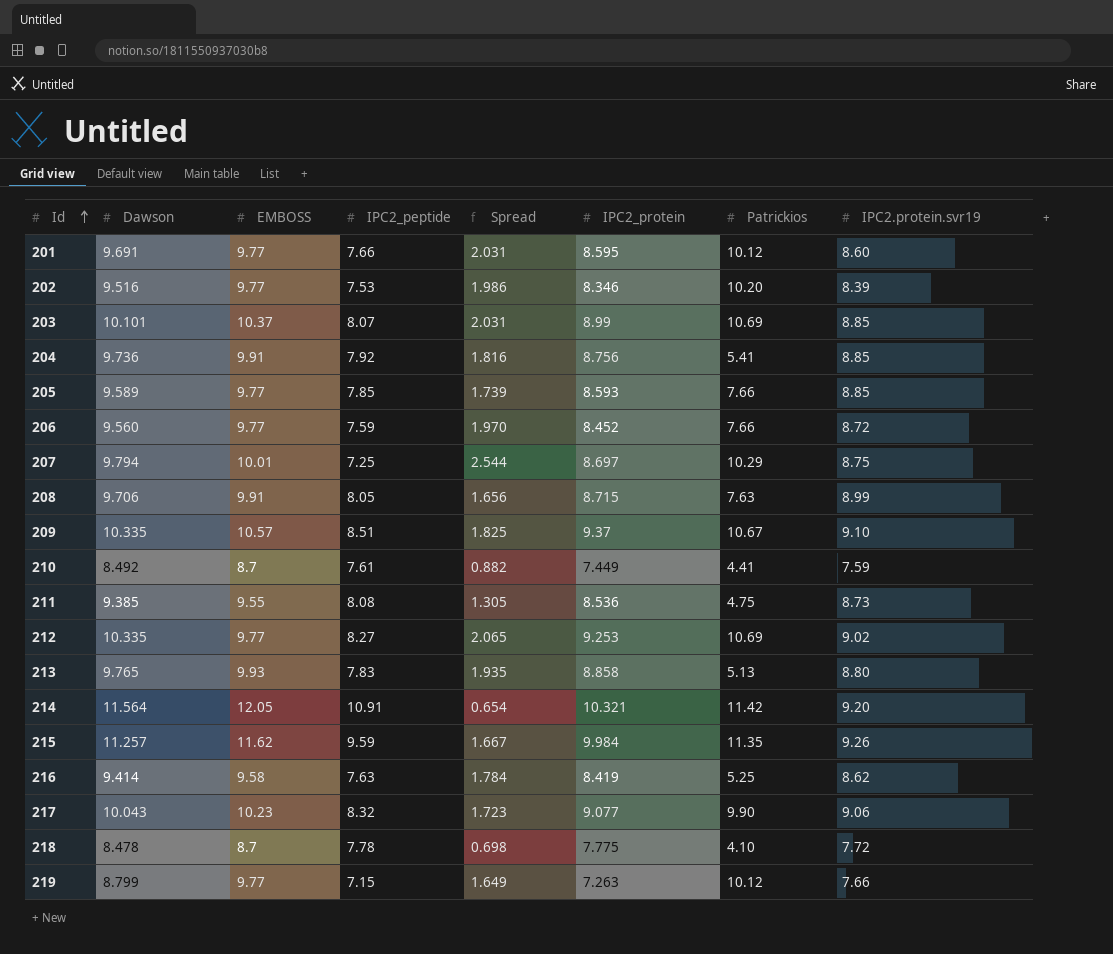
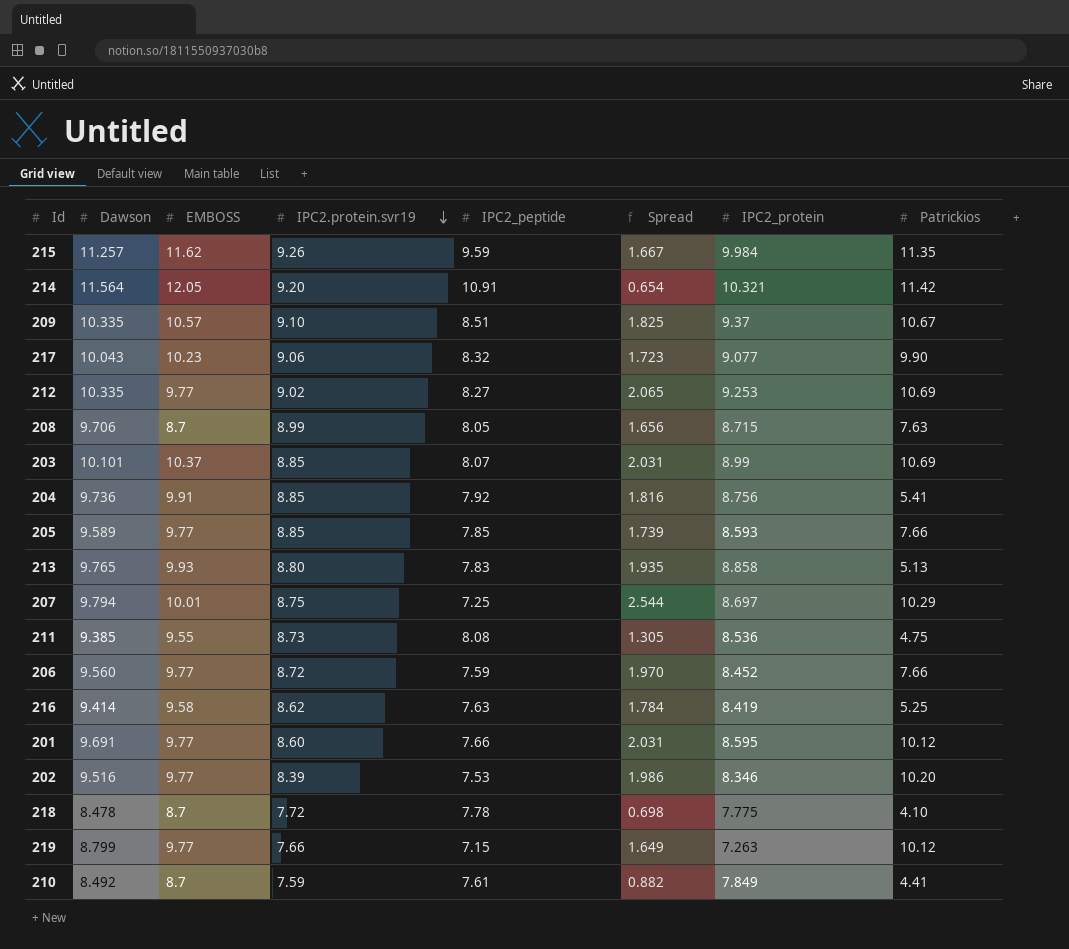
row order: Id ascending -> IPC2.protein.svr19 descending
column IPC2.protein.svr19 | position: 8 -> 4
208 | EMBOSS: 9.91 -> 8.7
210 | IPC2_protein: 7.449 -> 7.849

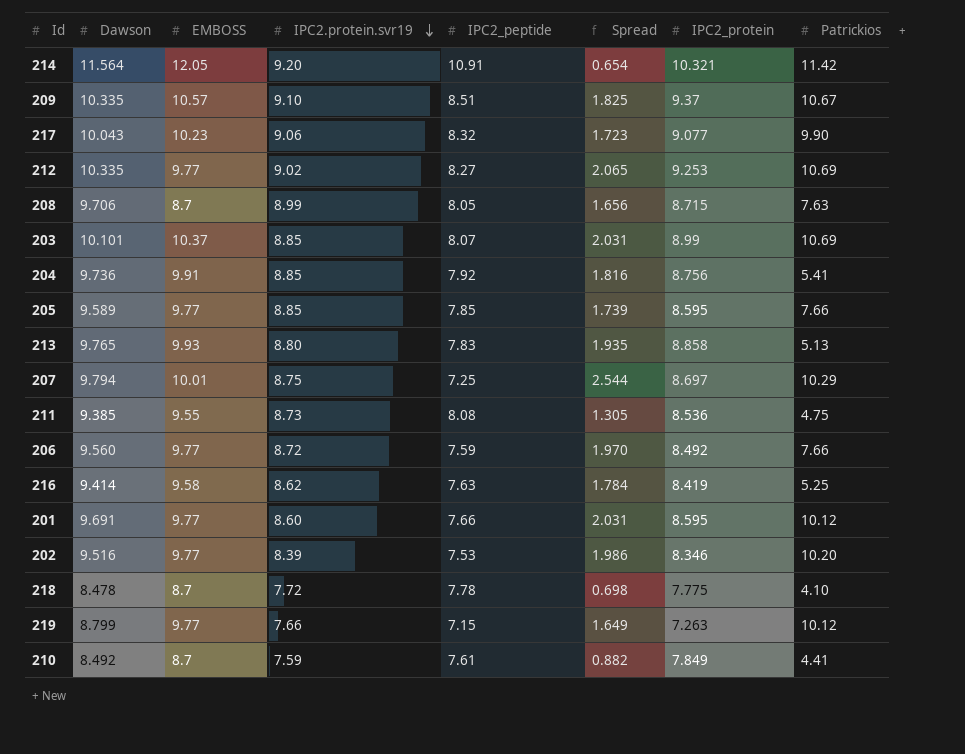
row 215: 11.257 | 11.62 | 9.26 | 9.59 | 1.667 | 9.984 | 11.35 -> none
205 | IPC2_protein: 8.593 -> 8.595
206 | IPC2_protein: 8.452 -> 8.492

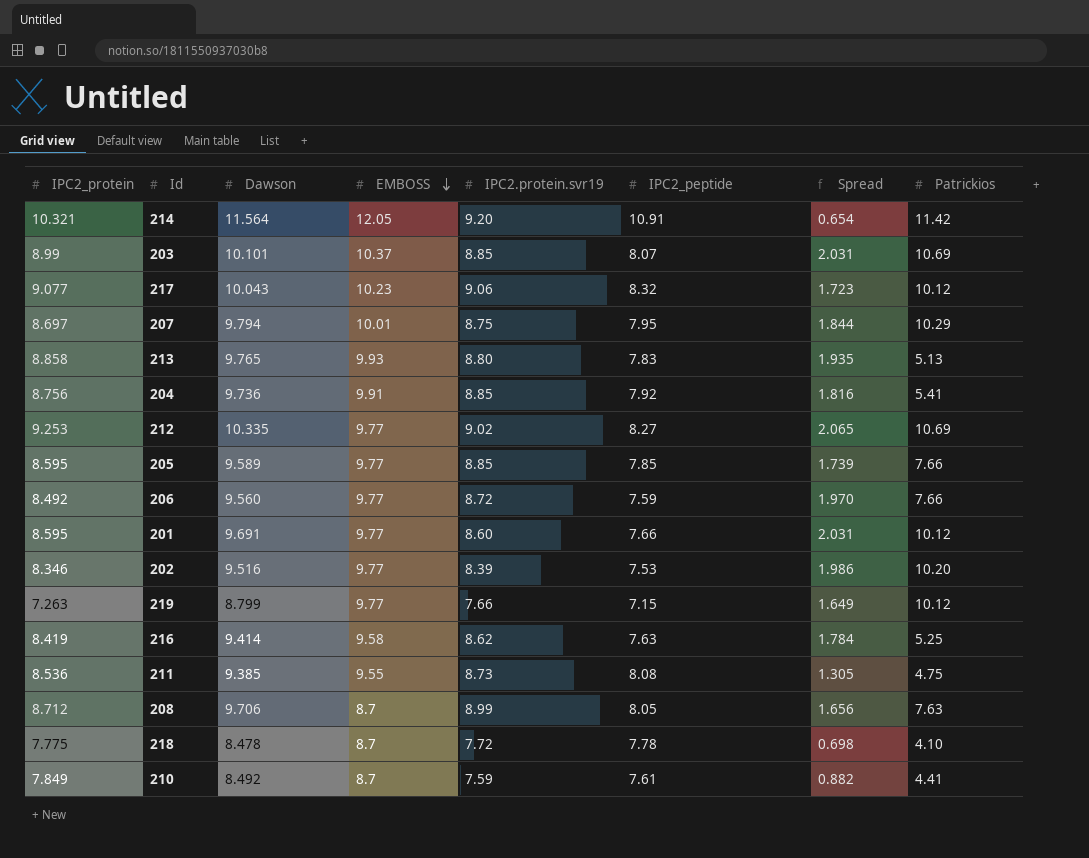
row order: IPC2.protein.svr19 descending -> EMBOSS descending
column IPC2_protein | position: 7 -> 1
row 209: 10.335 | 10.57 | 9.10 | 8.51 | 1.825 | 9.37 | 10.67 -> none
217 | Patrickios: 9.90 -> 10.12
207 | IPC2_peptide: 7.25 -> 7.95
207 | Spread: 2.544 -> 1.844
208 | IPC2_protein: 8.715 -> 8.712

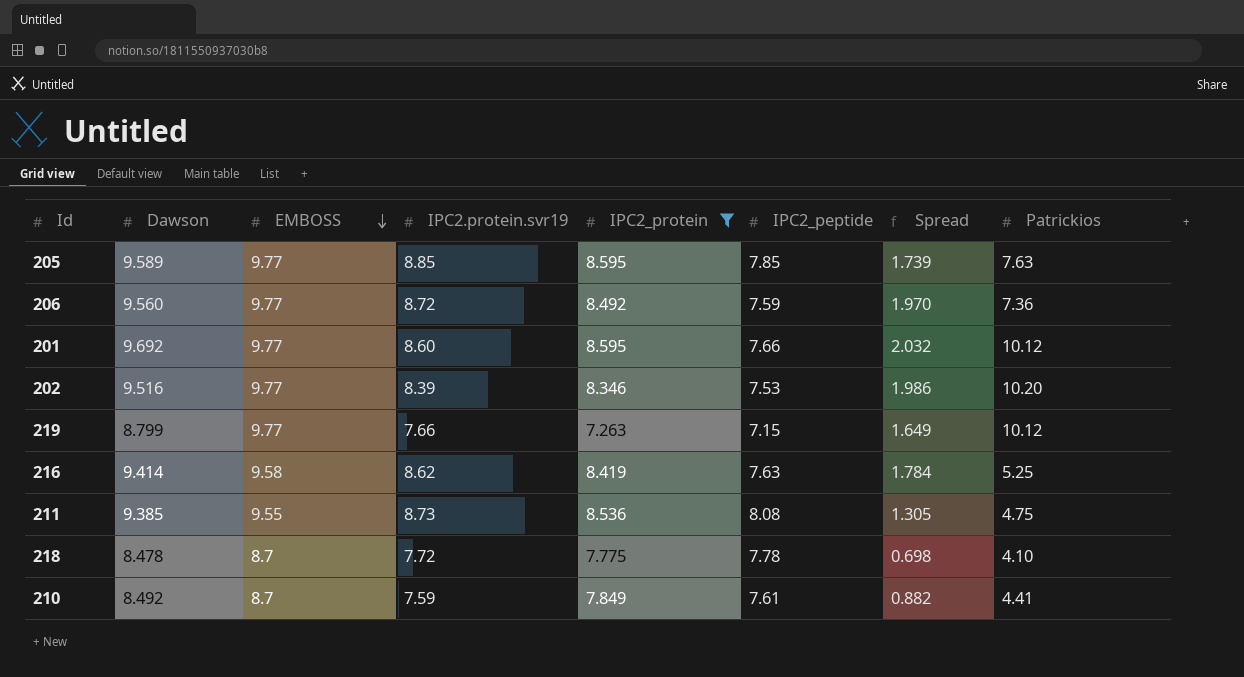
filter: none -> IPC2_protein <= 8.595
column IPC2_protein | position: 1 -> 5
205 | Patrickios: 7.66 -> 7.63
206 | Patrickios: 7.66 -> 7.36
201 | Dawson: 9.691 -> 9.692
201 | Spread: 2.031 -> 2.032

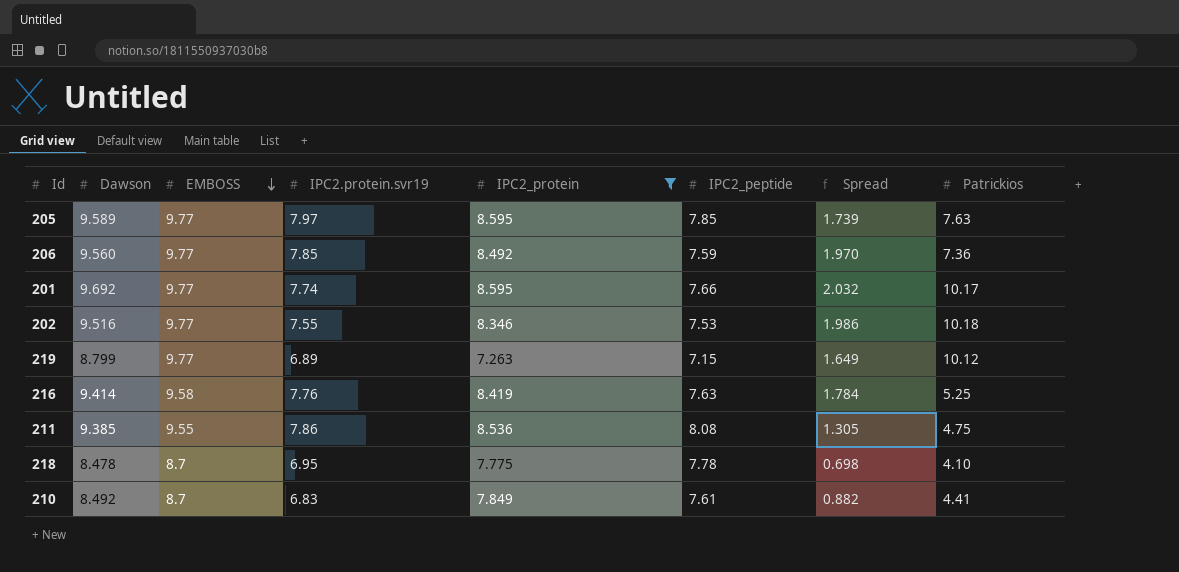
205 | IPC2.protein.svr19: 8.85 -> 7.97
206 | IPC2.protein.svr19: 8.72 -> 7.85
201 | IPC2.protein.svr19: 8.60 -> 7.74
201 | Patrickios: 10.12 -> 10.17
202 | IPC2.protein.svr19: 8.39 -> 7.55
202 | Patrickios: 10.20 -> 10.18
219 | IPC2.protein.svr19: 7.66 -> 6.89
216 | IPC2.protein.svr19: 8.62 -> 7.76
211 | IPC2.protein.svr19: 8.73 -> 7.86
218 | IPC2.protein.svr19: 7.72 -> 6.95
210 | IPC2.protein.svr19: 7.59 -> 6.83

